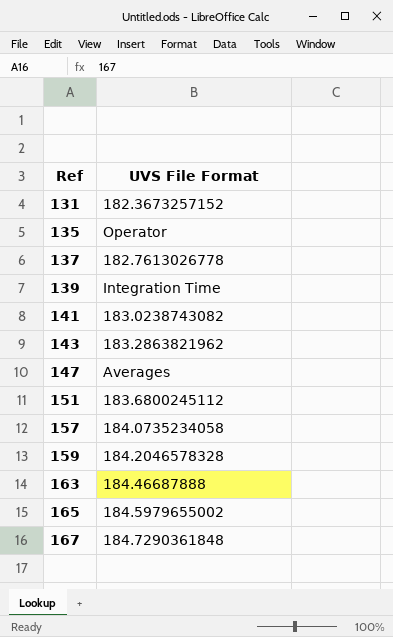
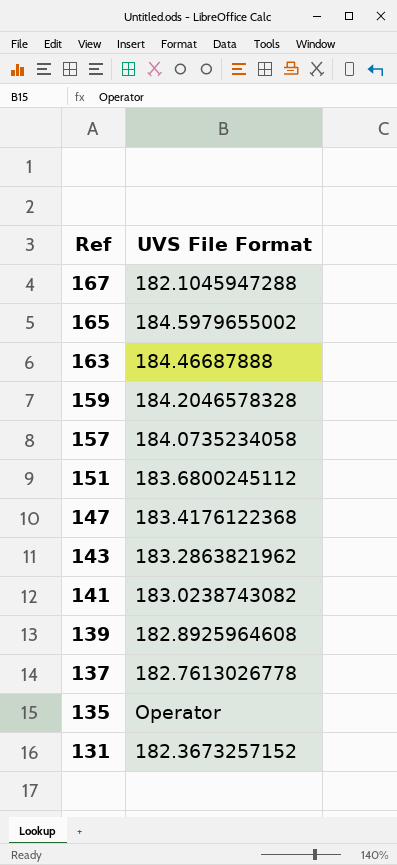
row order: Ref ascending -> Ref descending
167 | UVS File Format: 184.7290361848 -> 182.1045947288
147 | UVS File Format: Averages -> 183.4176122368
139 | UVS File Format: Integration Time -> 182.8925964608

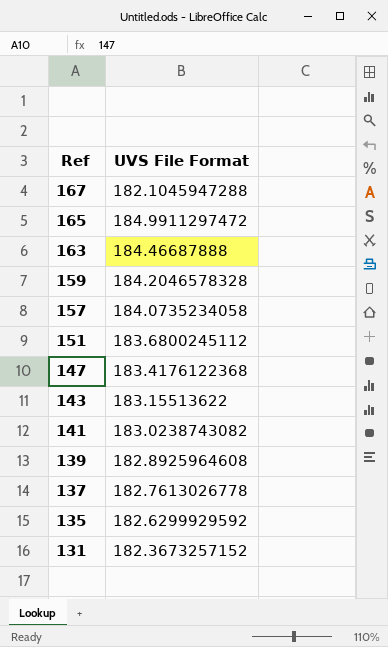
165 | UVS File Format: 184.5979655002 -> 184.9911297472
143 | UVS File Format: 183.2863821962 -> 183.15513622
135 | UVS File Format: Operator -> 182.6299929592

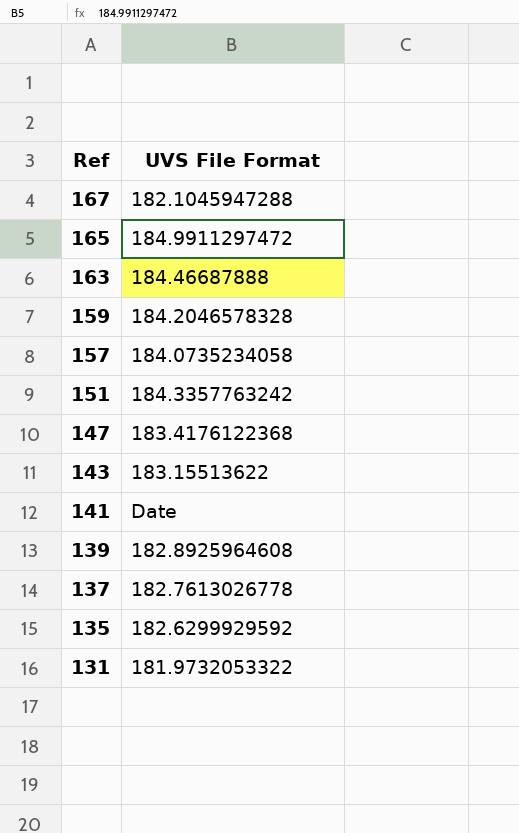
151 | UVS File Format: 183.6800245112 -> 184.3357763242
141 | UVS File Format: 183.0238743082 -> Date
131 | UVS File Format: 182.3673257152 -> 181.9732053322

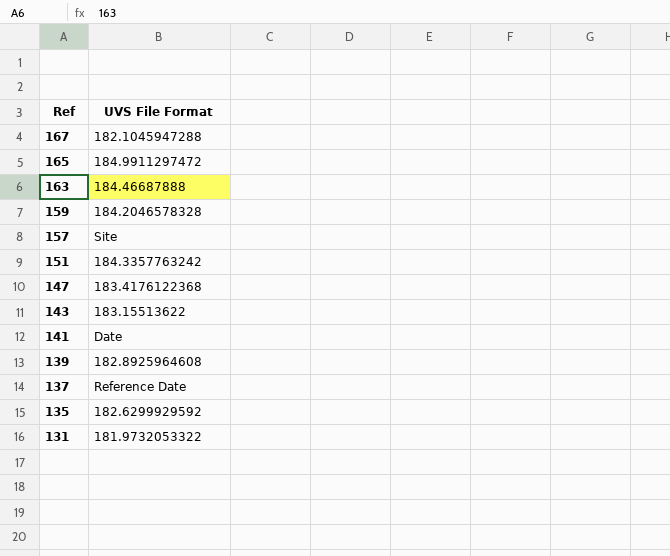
157 | UVS File Format: 184.0735234058 -> Site
137 | UVS File Format: 182.7613026778 -> Reference Date

